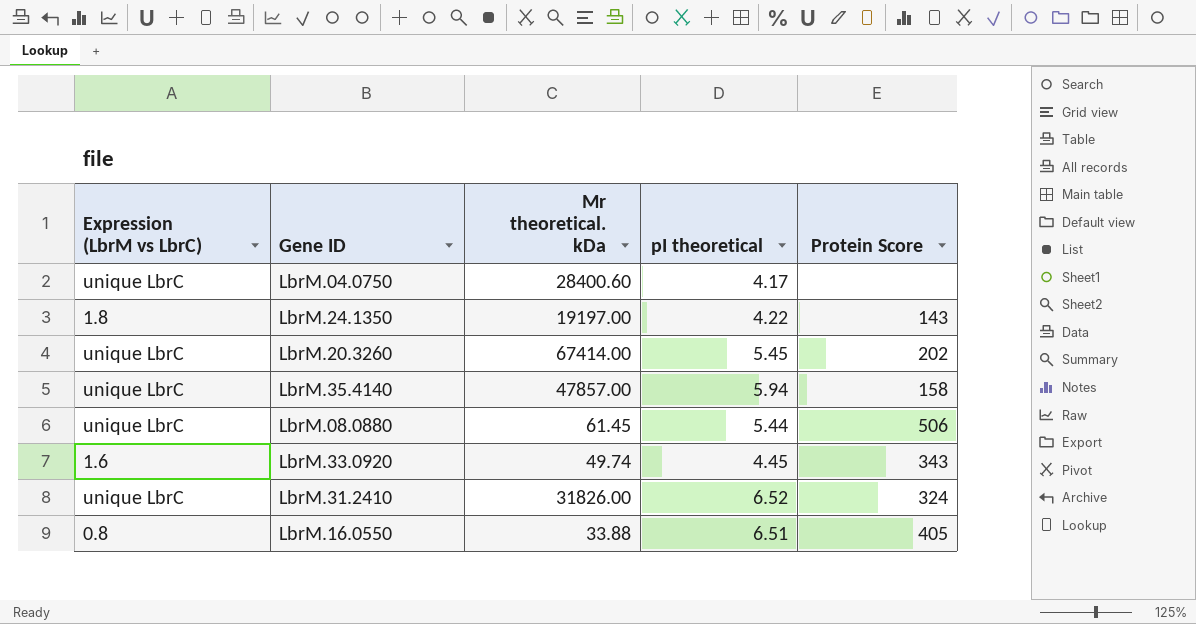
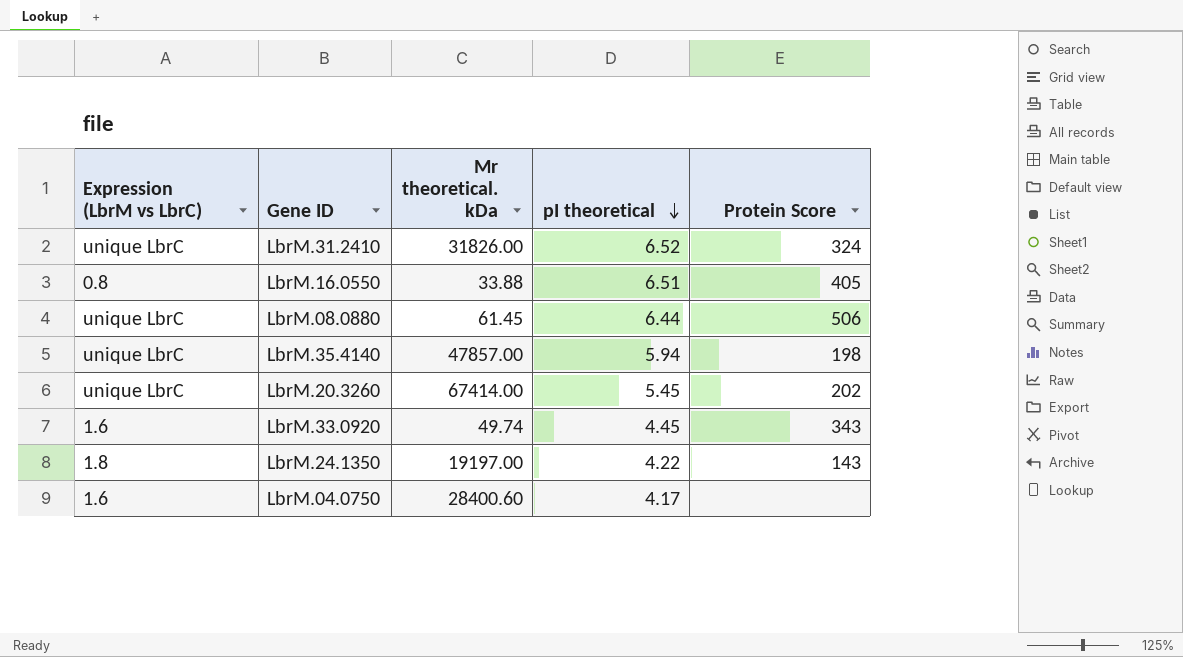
row order: none -> pI theoretical descending
LbrM.08.0880 | pI theoretical: 5.44 -> 6.44
LbrM.35.4140 | Protein Score: 158 -> 198
LbrM.04.0750 | Expression (LbrM vs LbrC): unique LbrC -> 1.6

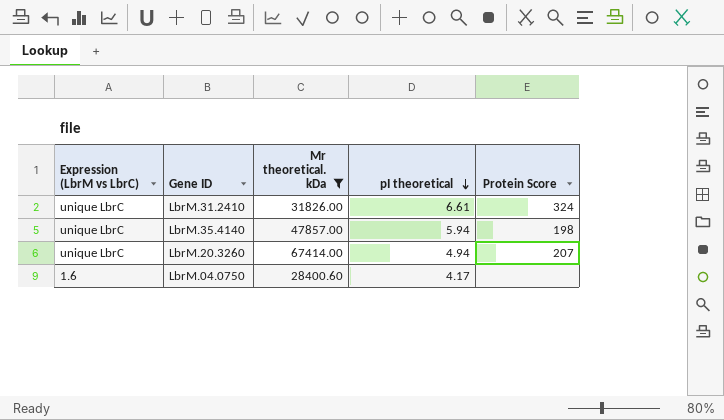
filter: none -> Mr theoretical. kDa >= 28400.60
LbrM.31.2410 | pI theoretical: 6.52 -> 6.61
LbrM.20.3260 | pI theoretical: 5.45 -> 4.94
LbrM.20.3260 | Protein Score: 202 -> 207

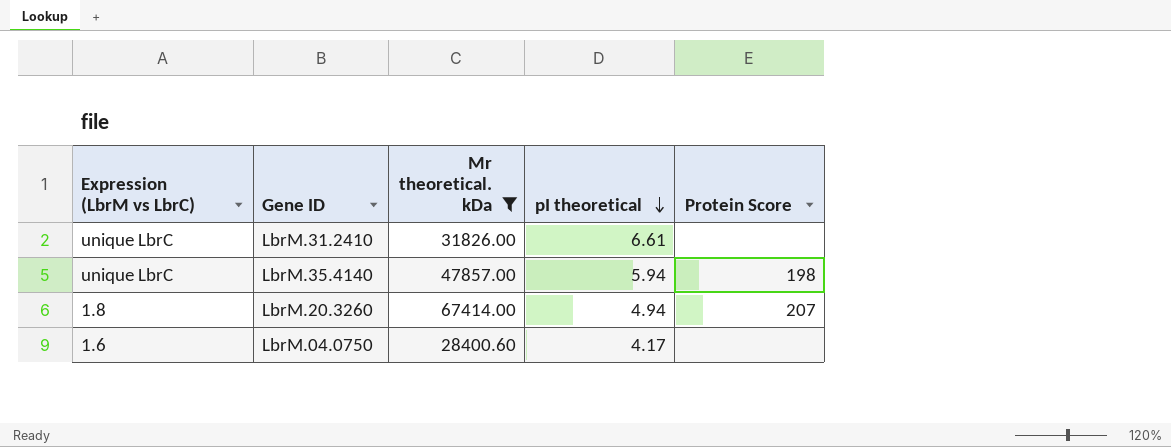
LbrM.31.2410 | Protein Score: 324 -> none
LbrM.20.3260 | Expression (LbrM vs LbrC): unique LbrC -> 1.8

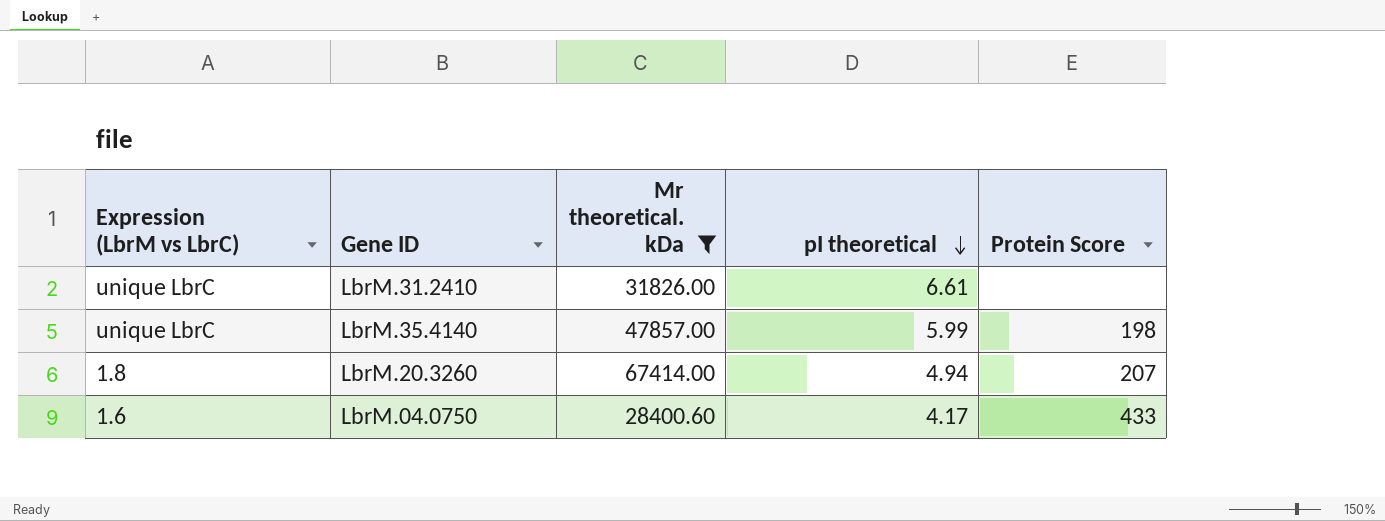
LbrM.35.4140 | pI theoretical: 5.94 -> 5.99
LbrM.04.0750 | Protein Score: none -> 433

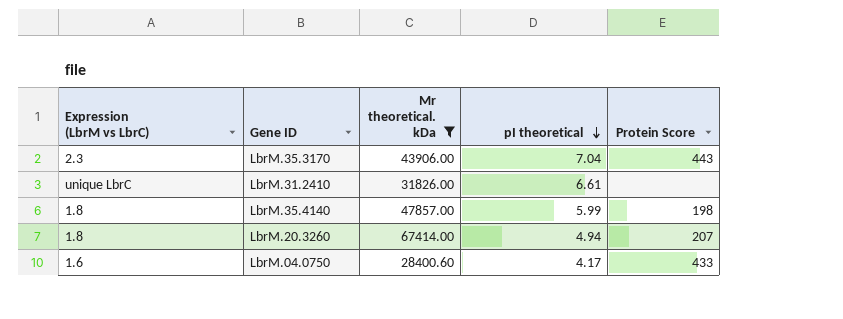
row LbrM.35.3170: none -> 2.3 | 43906.00 | 7.04 | 443
LbrM.35.4140 | Expression (LbrM vs LbrC): unique LbrC -> 1.8

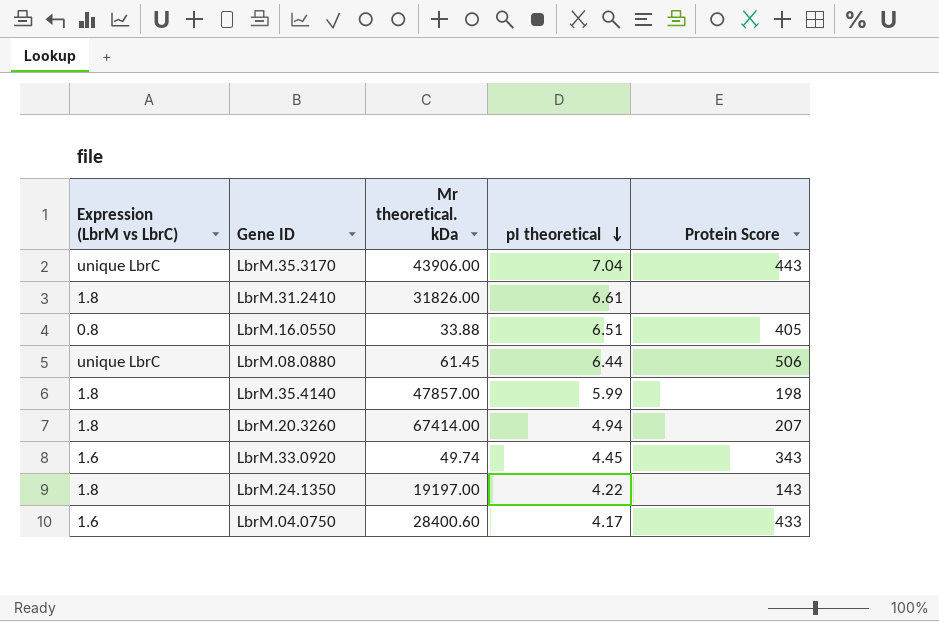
filter: Mr theoretical. kDa >= 28400.60 -> none
LbrM.35.3170 | Expression (LbrM vs LbrC): 2.3 -> unique LbrC
LbrM.31.2410 | Expression (LbrM vs LbrC): unique LbrC -> 1.8

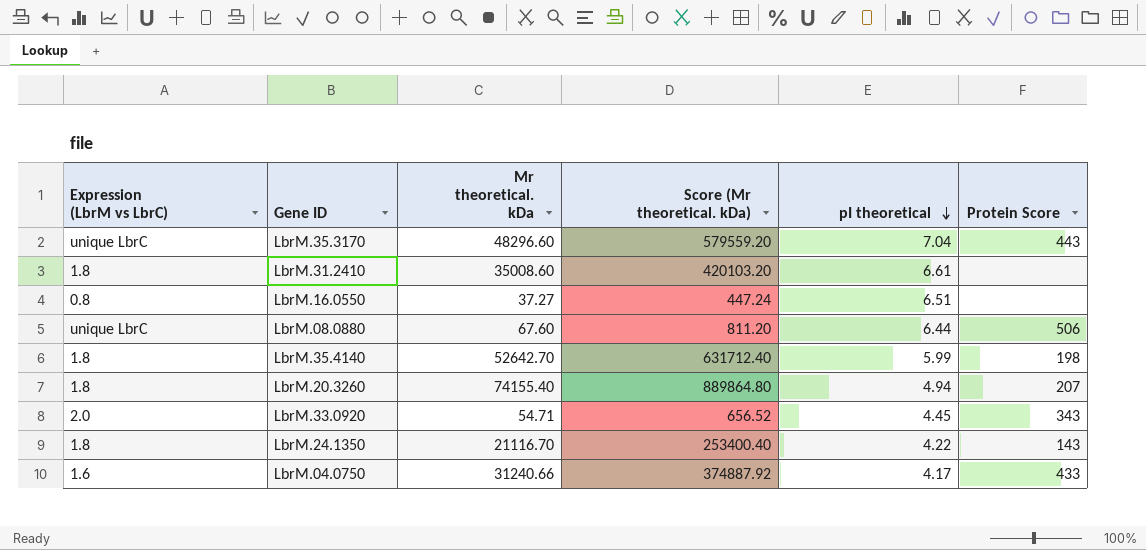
column Score (Mr theoretical. kDa) | formula: none -> [Mr theoretical. kDa] * 12
LbrM.35.3170 | Mr theoretical. kDa: 43906.00 -> 48296.60
LbrM.31.2410 | Mr theoretical. kDa: 31826.00 -> 35008.60
LbrM.16.0550 | Mr theoretical. kDa: 33.88 -> 37.27
LbrM.16.0550 | Protein Score: 405 -> none
LbrM.08.0880 | Mr theoretical. kDa: 61.45 -> 67.60
LbrM.35.4140 | Mr theoretical. kDa: 47857.00 -> 52642.70
LbrM.20.3260 | Mr theoretical. kDa: 67414.00 -> 74155.40
LbrM.33.0920 | Expression (LbrM vs LbrC): 1.6 -> 2.0
LbrM.33.0920 | Mr theoretical. kDa: 49.74 -> 54.71
LbrM.24.1350 | Mr theoretical. kDa: 19197.00 -> 21116.70
LbrM.04.0750 | Mr theoretical. kDa: 28400.60 -> 31240.66

